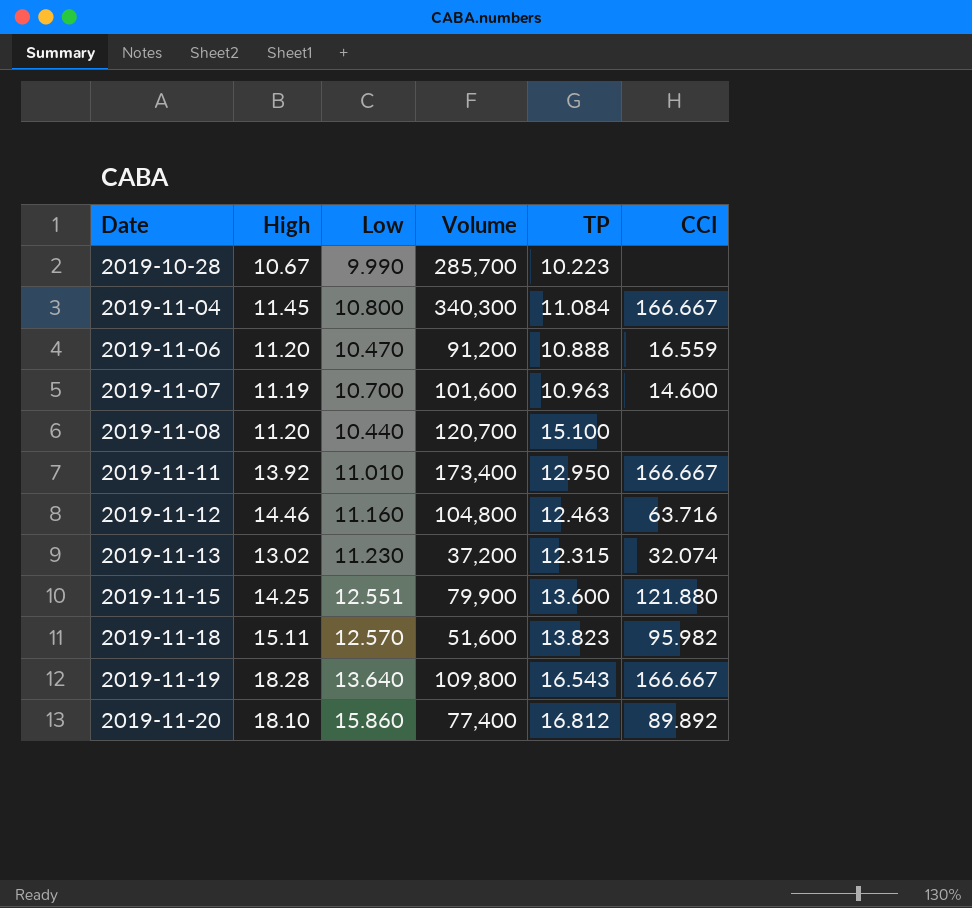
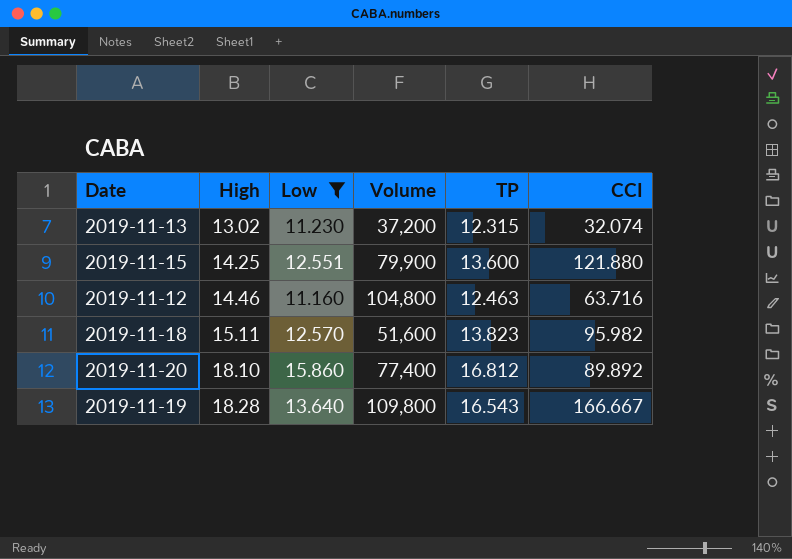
filter: none -> Low >= 11.160
row order: Date ascending -> High ascending

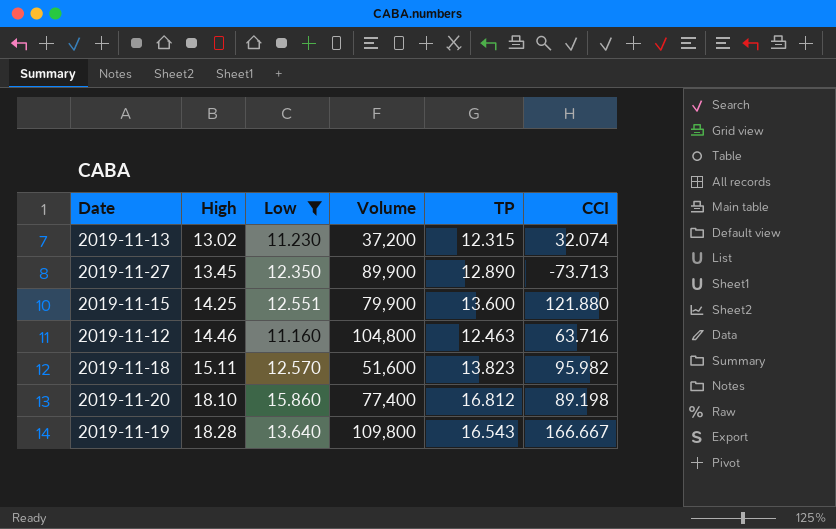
row 2019-11-27: none -> 13.45 | 12.350 | 89,900 | 12.890 | -73.713
2019-11-20 | CCI: 89.892 -> 89.198

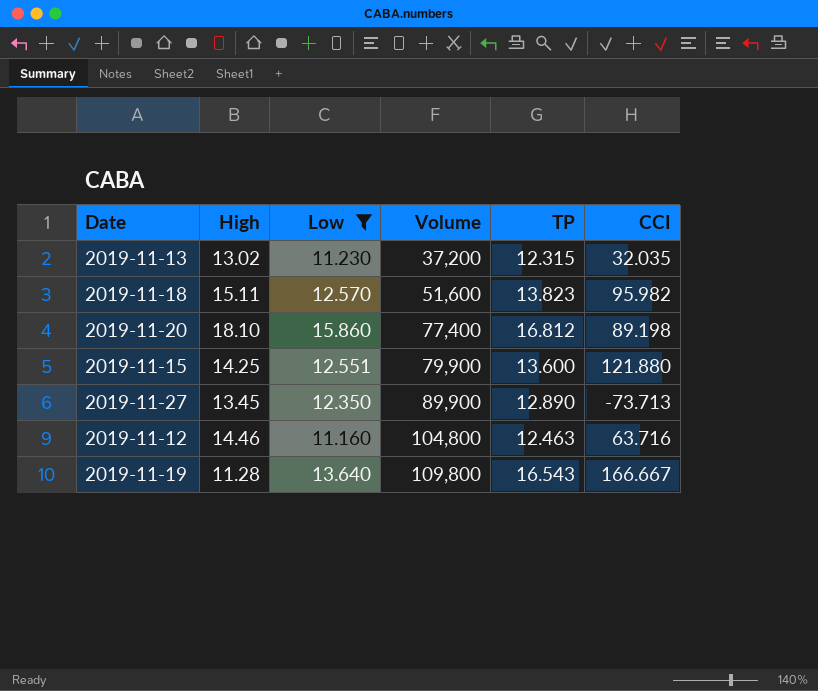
row order: High ascending -> Volume ascending
2019-11-13 | CCI: 32.074 -> 32.035
2019-11-19 | High: 18.28 -> 11.28

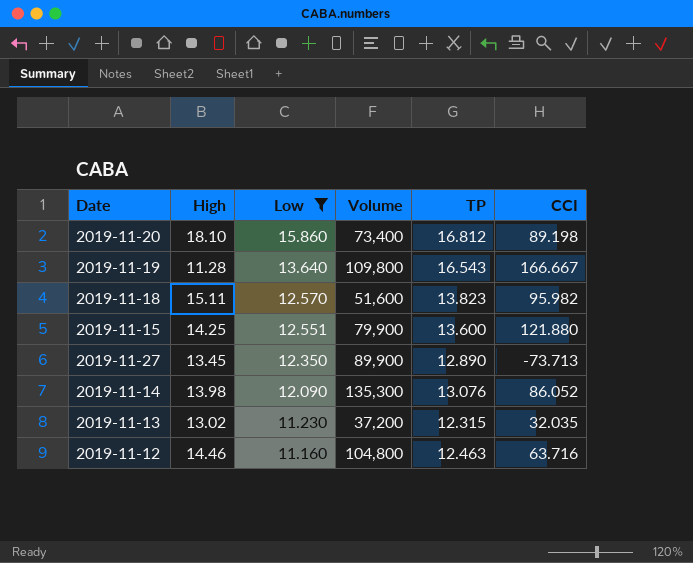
row order: Volume ascending -> Low descending
2019-11-20 | Volume: 77,400 -> 73,400
row 2019-11-14: none -> 13.98 | 12.090 | 135,300 | 13.076 | 86.052

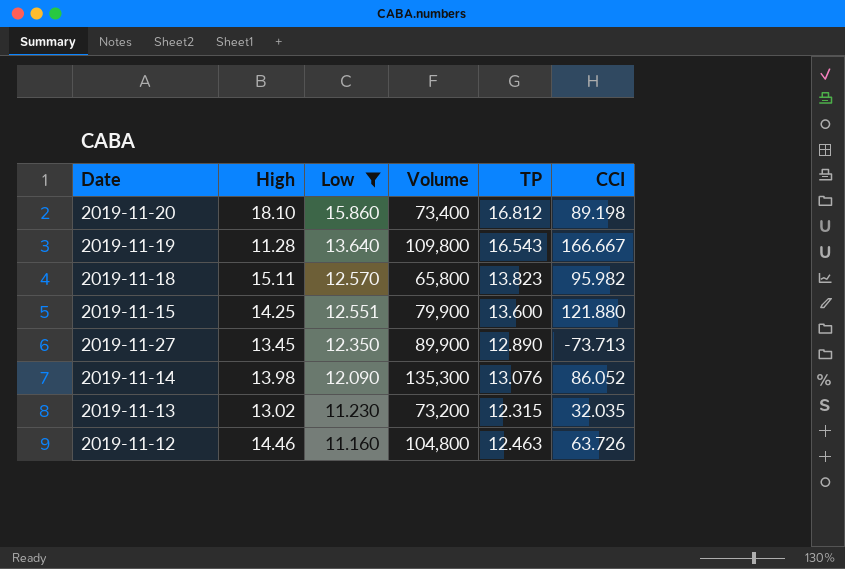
2019-11-18 | Volume: 51,600 -> 65,800
2019-11-13 | Volume: 37,200 -> 73,200
2019-11-12 | CCI: 63.716 -> 63.726

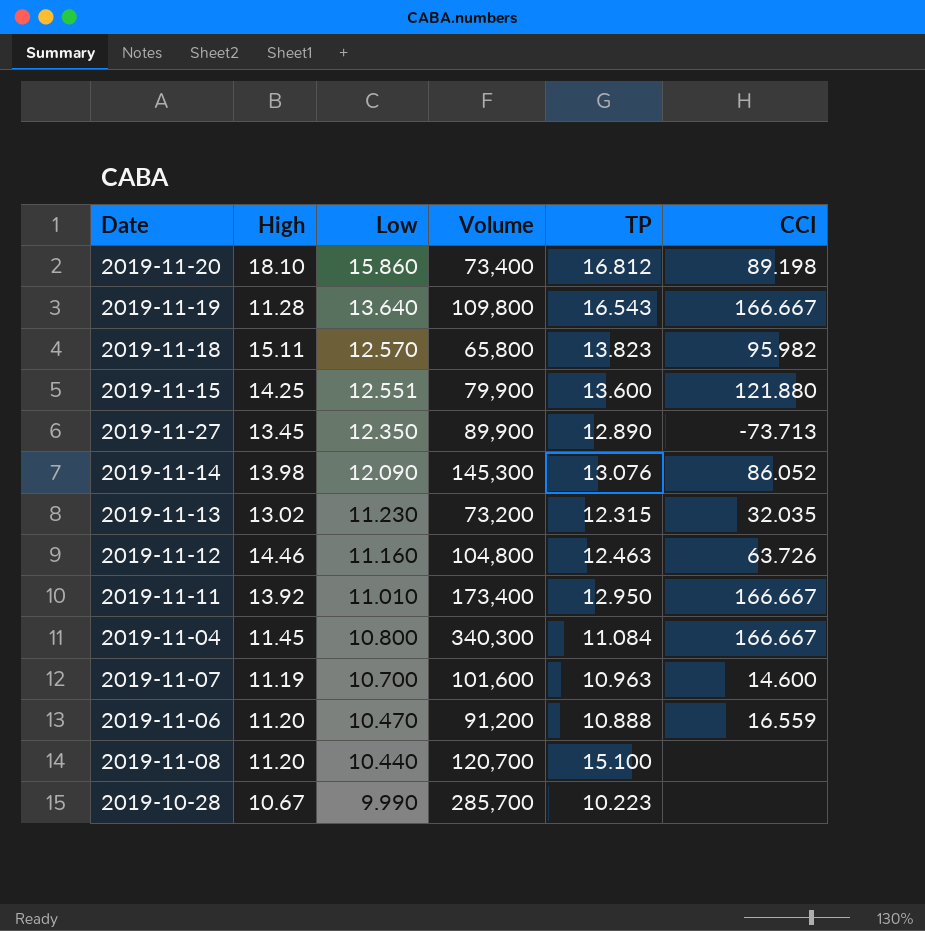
filter: Low >= 11.160 -> none
2019-11-14 | Volume: 135,300 -> 145,300

